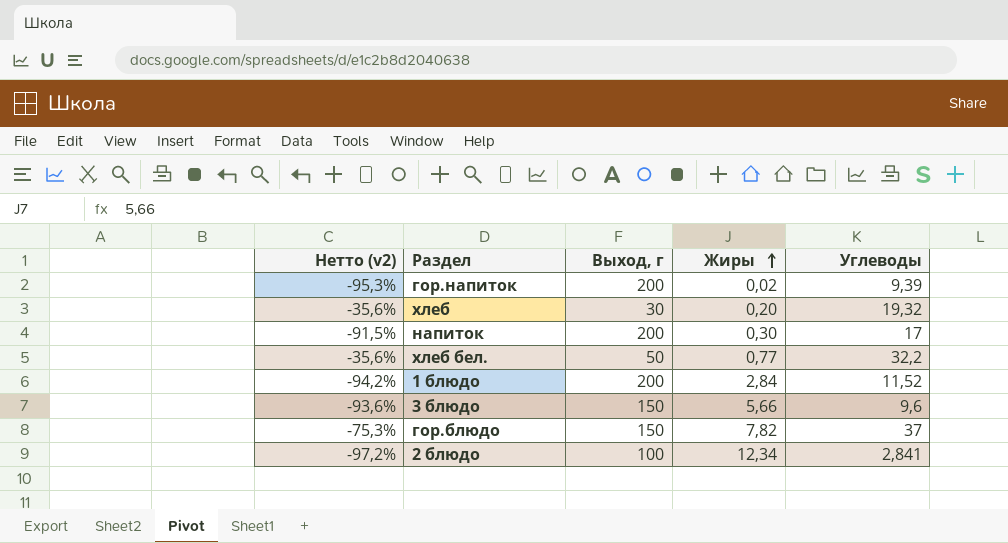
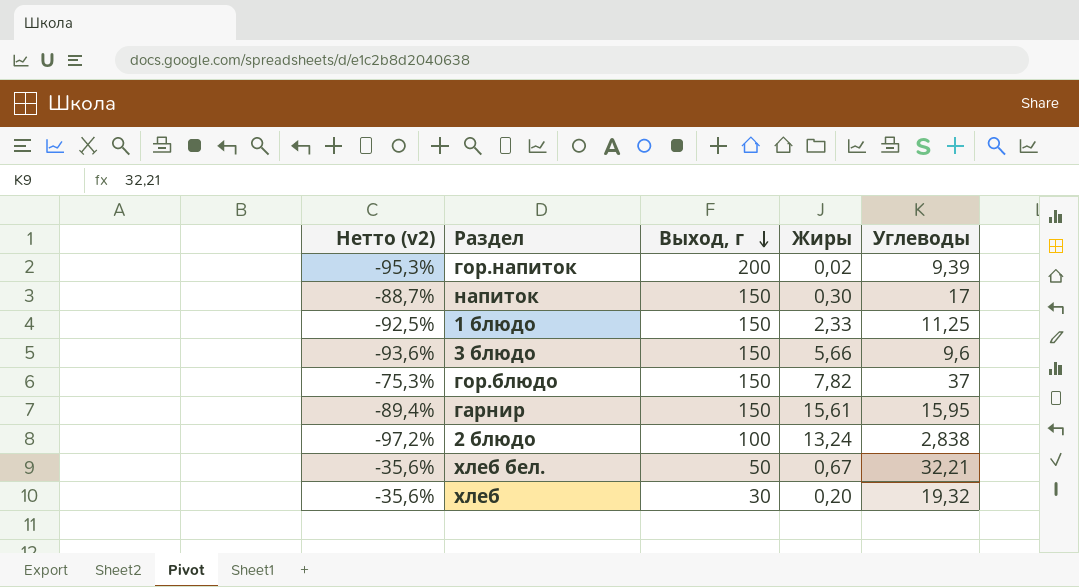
row order: Жиры ascending -> Выход, г descending
напиток | Нетто (v2): -91,5% -> -88,7%
напиток | Выход, г: 200 -> 150
1 блюдо | Нетто (v2): -94,2% -> -92,5%
1 блюдо | Выход, г: 200 -> 150
1 блюдо | Жиры: 2,84 -> 2,33
1 блюдо | Углеводы: 11,52 -> 11,25
row гарнир: none -> -89,4% | 150 | 15,61 | 15,95
2 блюдо | Жиры: 12,34 -> 13,24
2 блюдо | Углеводы: 2,841 -> 2,838
хлеб бел. | Жиры: 0,77 -> 0,67
хлеб бел. | Углеводы: 32,2 -> 32,21

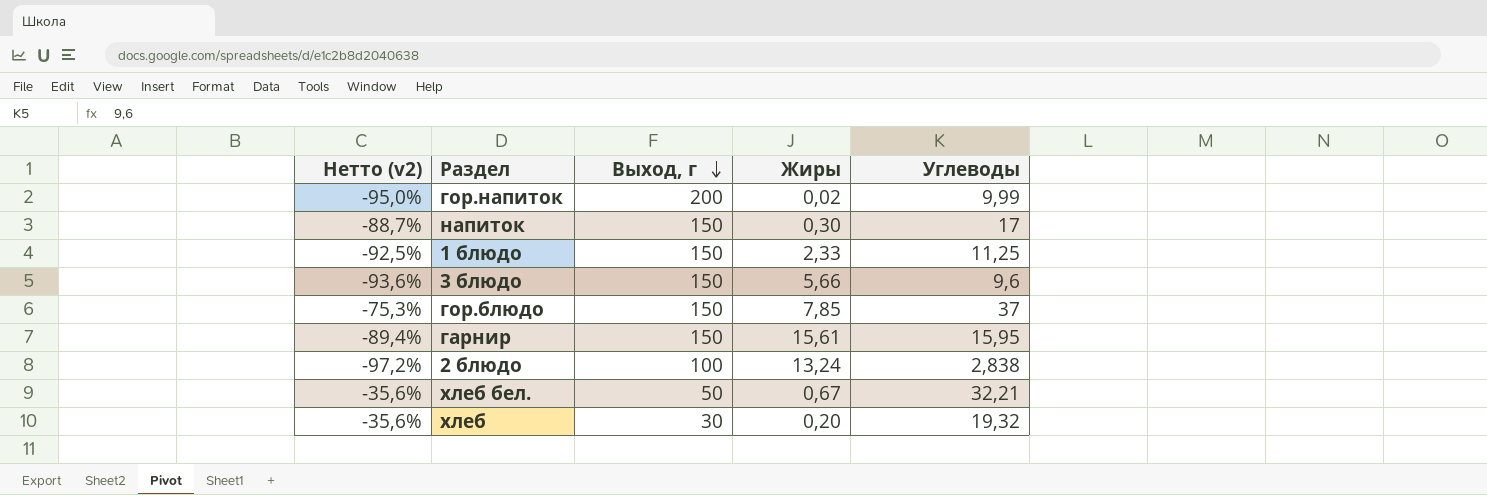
гор.напиток | Нетто (v2): -95,3% -> -95,0%
гор.напиток | Углеводы: 9,39 -> 9,99
гор.блюдо | Жиры: 7,82 -> 7,85

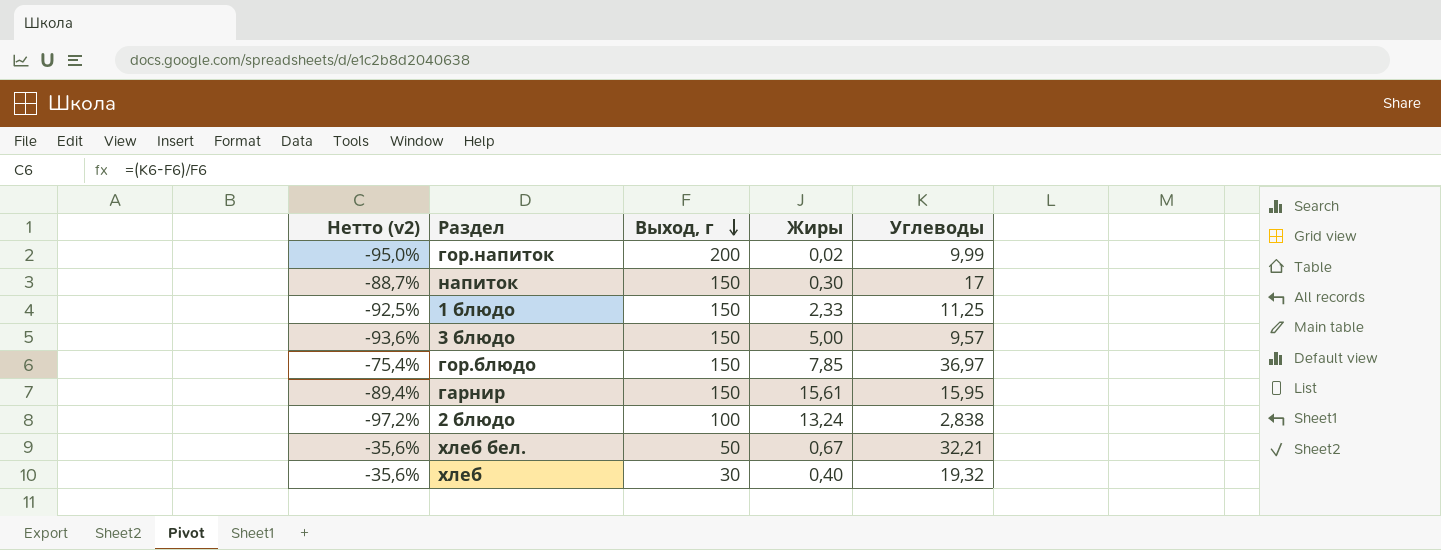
3 блюдо | Жиры: 5,66 -> 5,00
3 блюдо | Углеводы: 9,6 -> 9,57
гор.блюдо | Нетто (v2): -75,3% -> -75,4%
гор.блюдо | Углеводы: 37 -> 36,97
хлеб | Жиры: 0,20 -> 0,40

